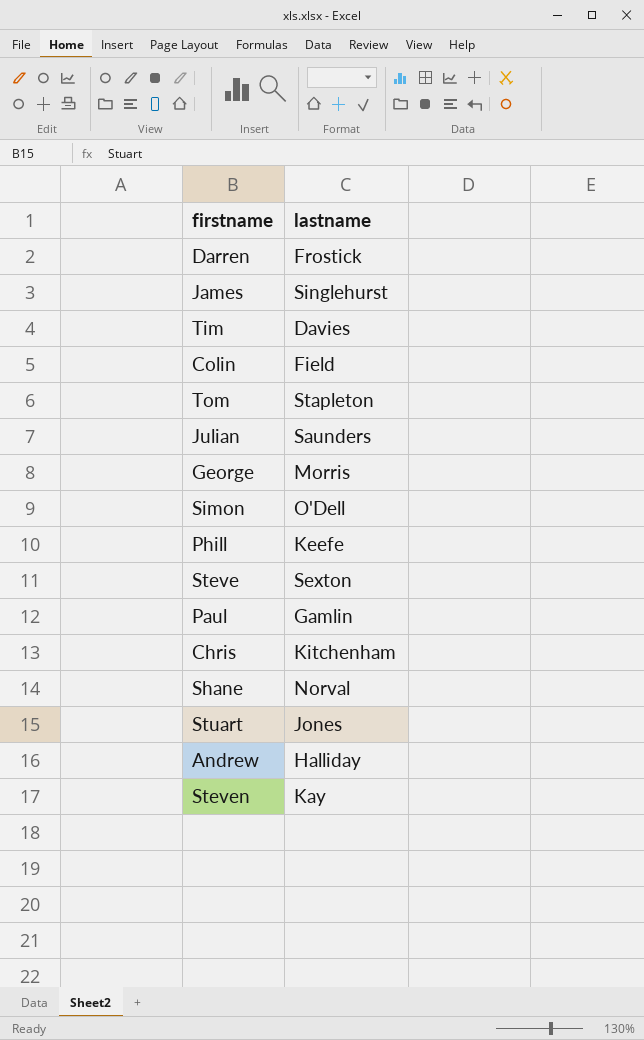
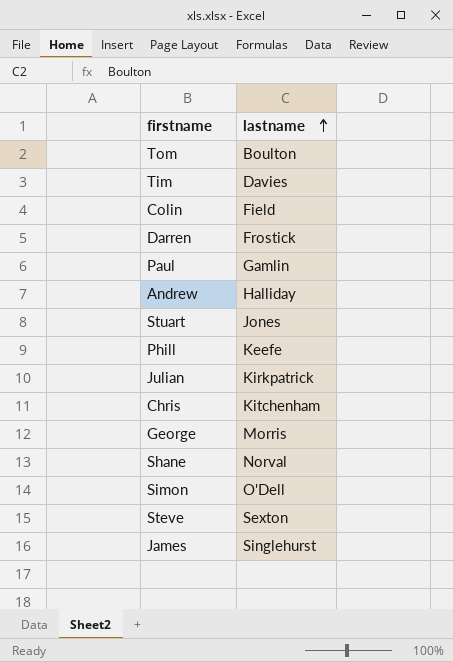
row order: none -> lastname ascending
row Steven: Kay -> none
Tom | lastname: Stapleton -> Boulton
Julian | lastname: Saunders -> Kirkpatrick

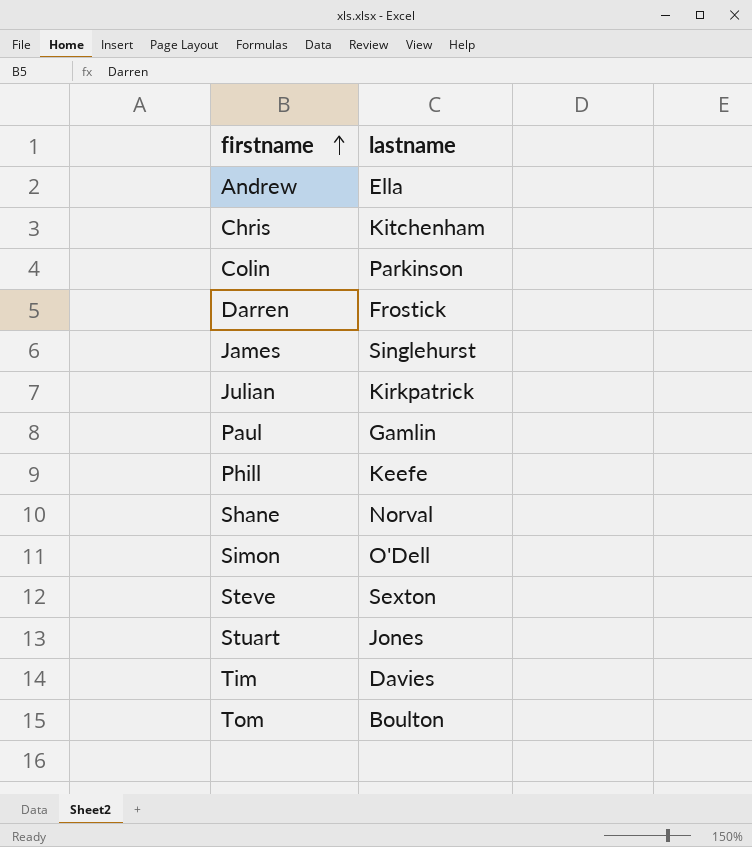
row order: lastname ascending -> firstname ascending
row George: Morris -> none
Andrew | lastname: Halliday -> Ella
Colin | lastname: Field -> Parkinson

